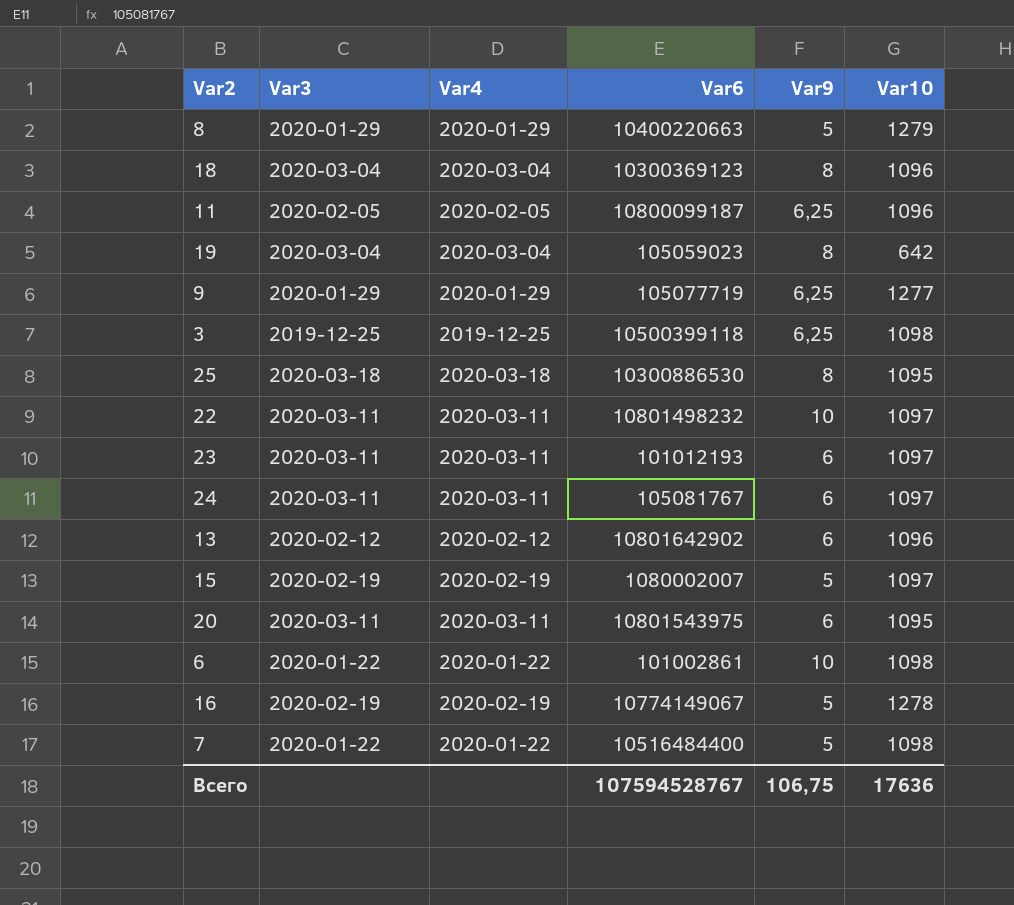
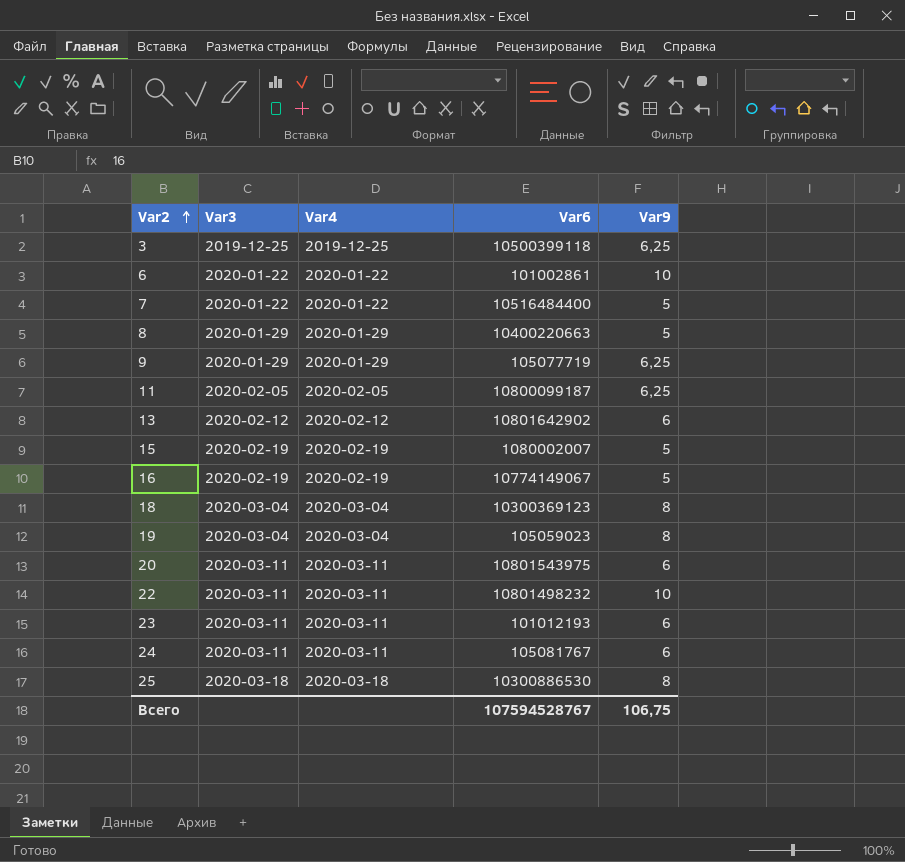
row order: none -> Var2 ascending
column Var10 | position: 6 -> none

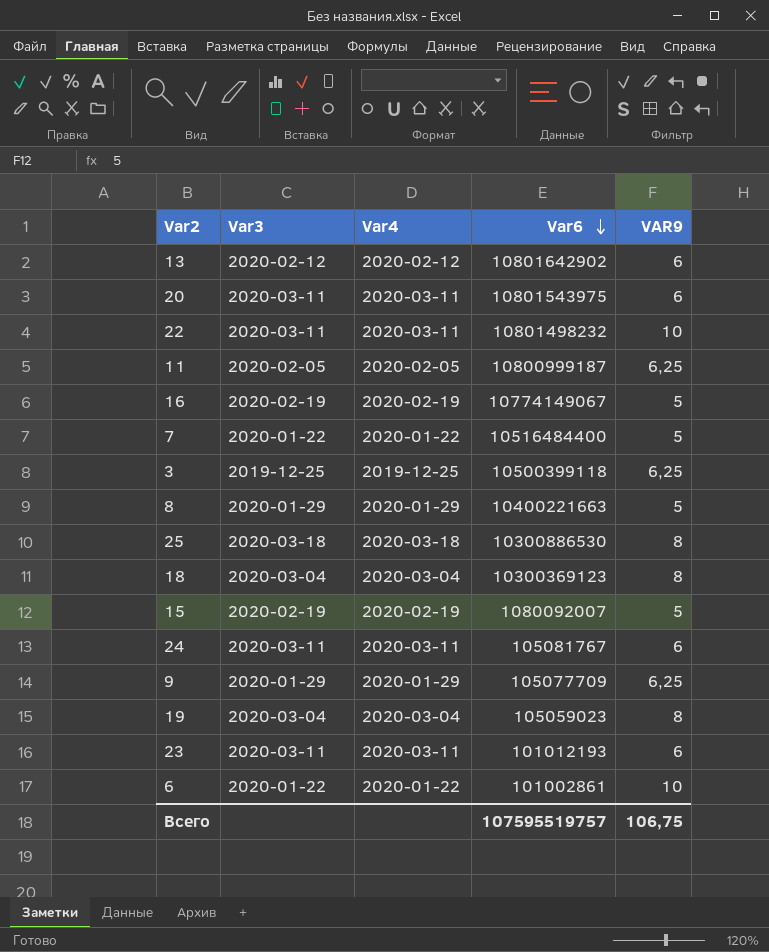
row order: Var2 ascending -> Var6 descending
column name: Var9 -> VAR9
11 | Var6: 10800099187 -> 10800999187
8 | Var6: 10400220663 -> 10400221663
15 | Var6: 1080002007 -> 1080092007
9 | Var6: 105077719 -> 105077709
Всего | Var6: 107594528767 -> 107595519757

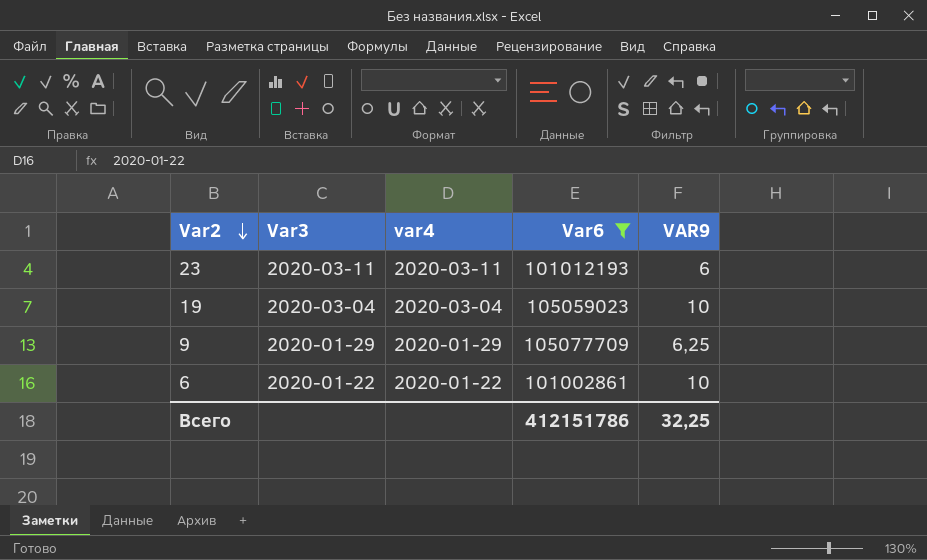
filter: none -> Var6 <= 105077709
row order: Var6 descending -> Var2 descending
column name: Var4 -> var4
19 | VAR9: 8 -> 10
Всего | Var6: 107595519757 -> 412151786
Всего | VAR9: 106,75 -> 32,25

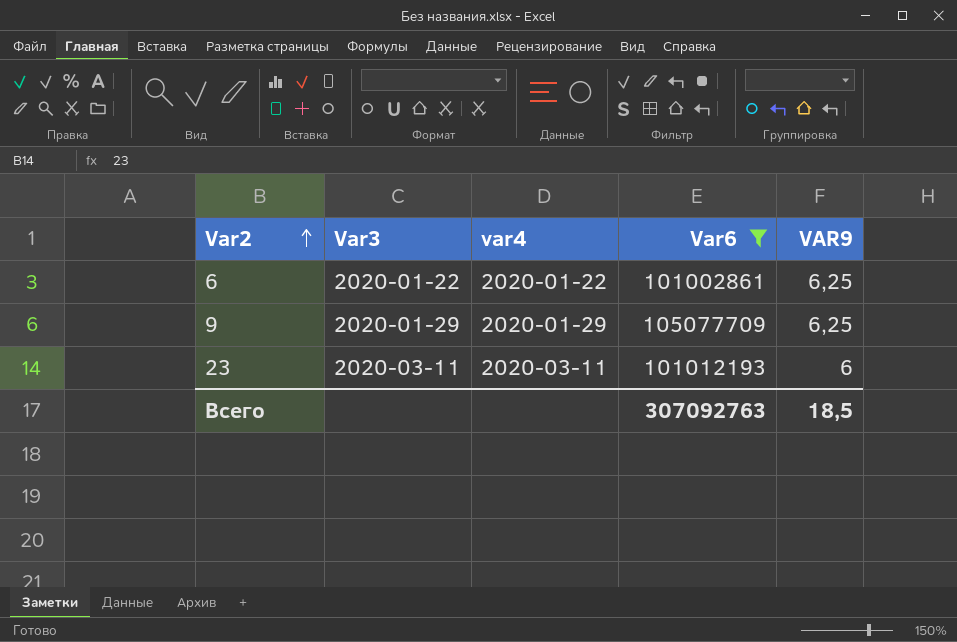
row order: Var2 descending -> Var2 ascending
row 19: 2020-03-04 | 2020-03-04 | 105059023 | 10 -> none
6 | VAR9: 10 -> 6,25
Всего | Var6: 412151786 -> 307092763
Всего | VAR9: 32,25 -> 18,5

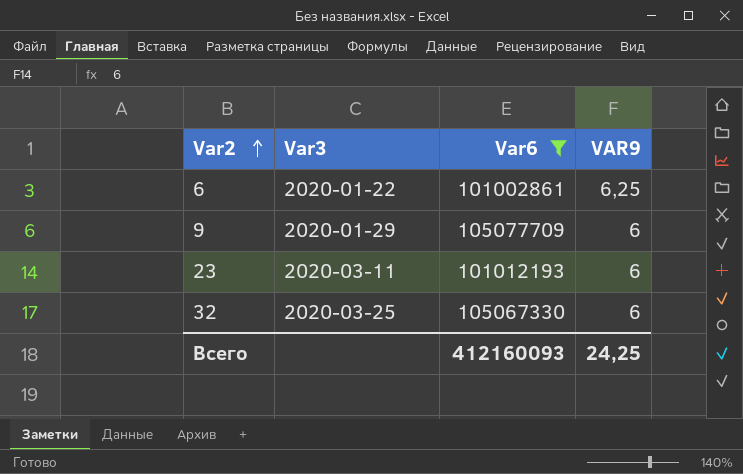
column var4 | position: 3 -> none
9 | VAR9: 6,25 -> 6
row 32: none -> 2020-03-25 | 105067330 | 6
Всего | Var6: 307092763 -> 412160093
Всего | VAR9: 18,5 -> 24,25

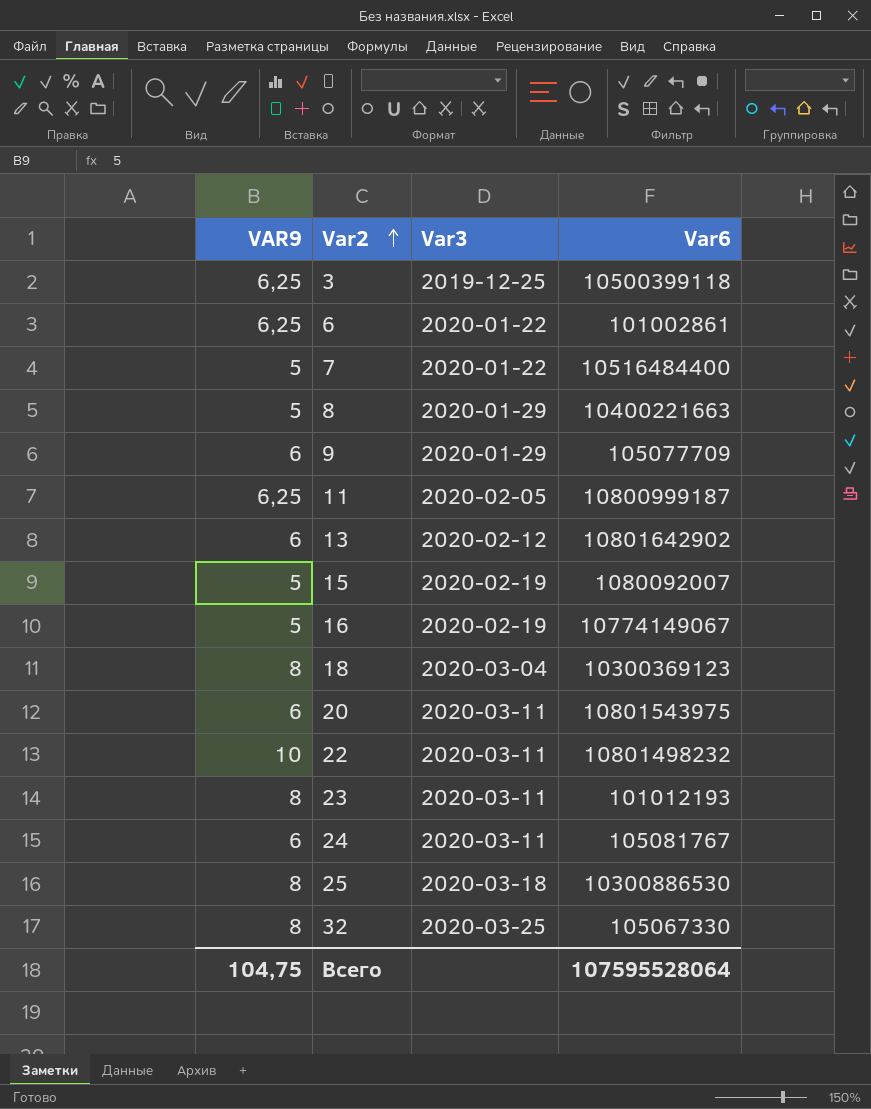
filter: Var6 <= 105077709 -> none
column VAR9 | position: 4 -> 1
23 | VAR9: 6 -> 8
32 | VAR9: 6 -> 8
Всего | VAR9: 24,25 -> 104,75
Всего | Var6: 412160093 -> 107595528064

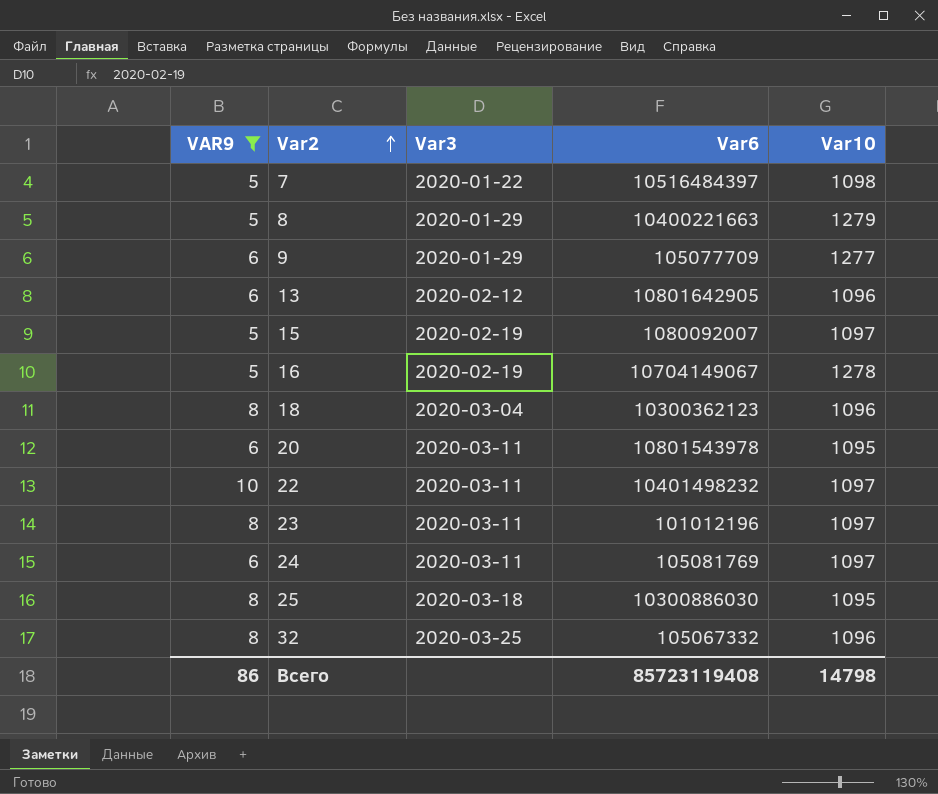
filter: none -> VAR9 != 6,25
column Var10 | position: none -> 5
7 | Var6: 10516484400 -> 10516484397
13 | Var6: 10801642902 -> 10801642905
16 | Var6: 10774149067 -> 10704149067
18 | Var6: 10300369123 -> 10300362123
20 | Var6: 10801543975 -> 10801543978
22 | Var6: 10801498232 -> 10401498232
23 | Var6: 101012193 -> 101012196
24 | Var6: 105081767 -> 105081769
25 | Var6: 10300886530 -> 10300886030
32 | Var6: 105067330 -> 105067332
Всего | VAR9: 104,75 -> 86
Всего | Var6: 107595528064 -> 85723119408

